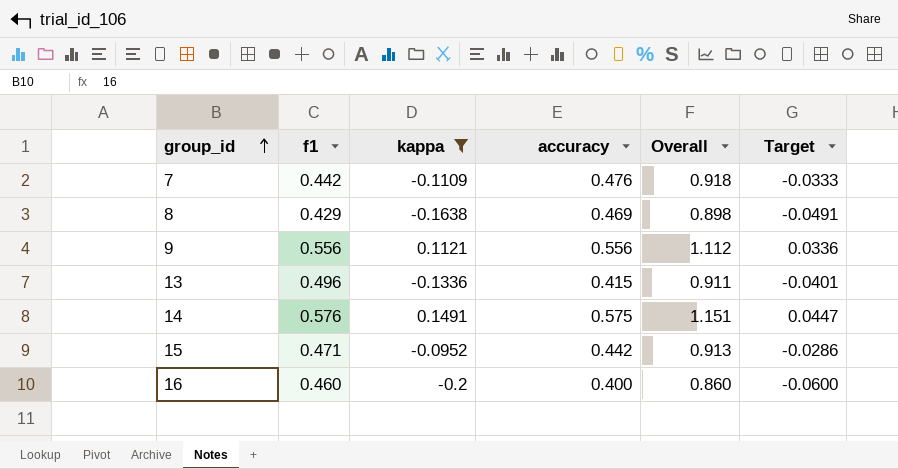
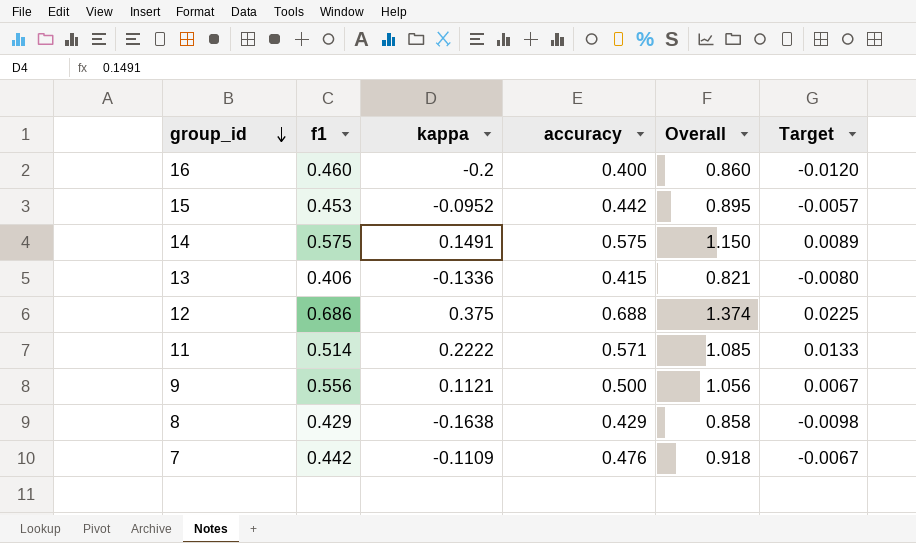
filter: kappa <= 0.1491 -> none
row order: group_id ascending -> group_id descending
column Target | formula: [kappa] * 0.3 -> [kappa] * 0.06
15 | f1: 0.471 -> 0.453
15 | Overall: 0.913 -> 0.895
14 | f1: 0.576 -> 0.575
14 | Overall: 1.151 -> 1.150
13 | f1: 0.496 -> 0.406
13 | Overall: 0.911 -> 0.821
9 | accuracy: 0.556 -> 0.500
9 | Overall: 1.112 -> 1.056
8 | accuracy: 0.469 -> 0.429
8 | Overall: 0.898 -> 0.858

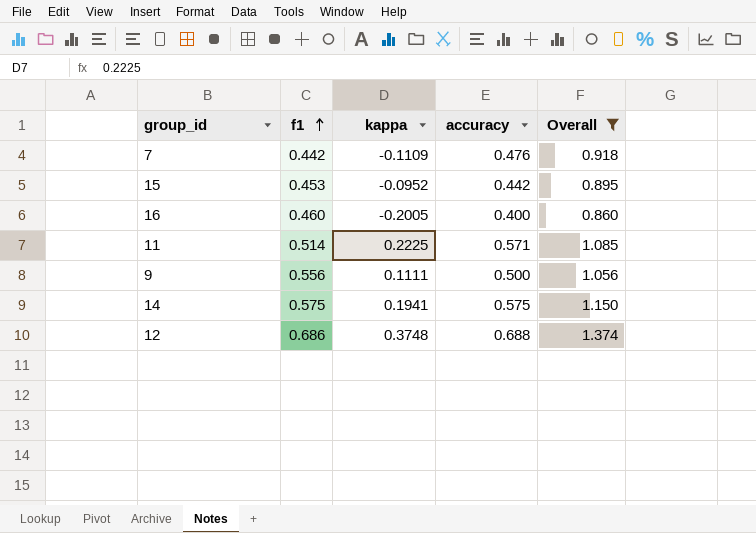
filter: none -> Overall >= 0.860
row order: group_id descending -> f1 ascending
column Target | formula: [kappa] * 0.06 -> none
16 | kappa: -0.2 -> -0.2005
11 | kappa: 0.2222 -> 0.2225
9 | kappa: 0.1121 -> 0.1111
14 | kappa: 0.1491 -> 0.1941
12 | kappa: 0.375 -> 0.3748

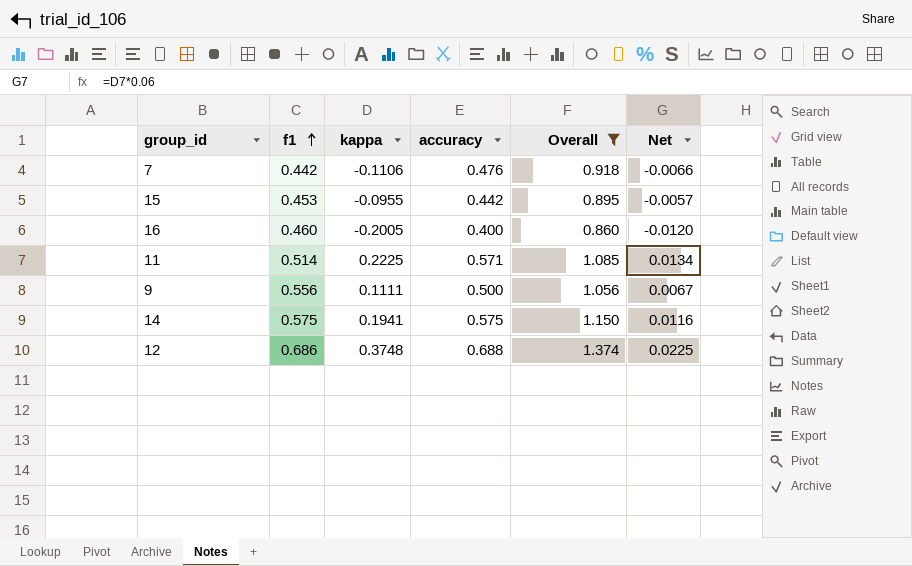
column Net | formula: none -> [kappa] * 0.06
7 | kappa: -0.1109 -> -0.1106
15 | kappa: -0.0952 -> -0.0955

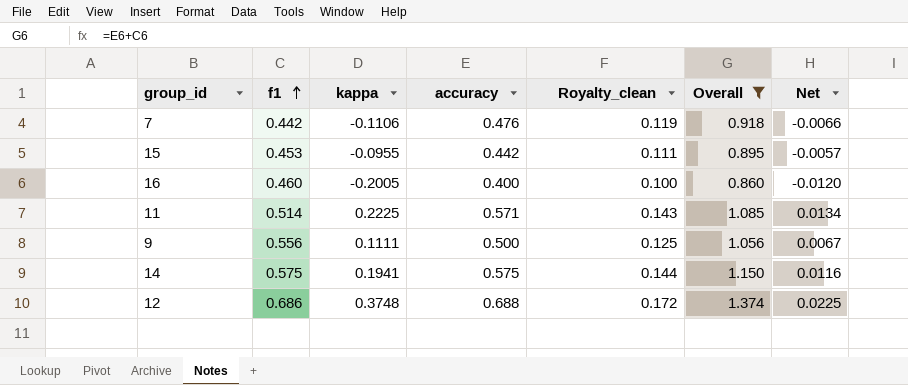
column Royalty_clean | formula: none -> [accuracy] * 0.25

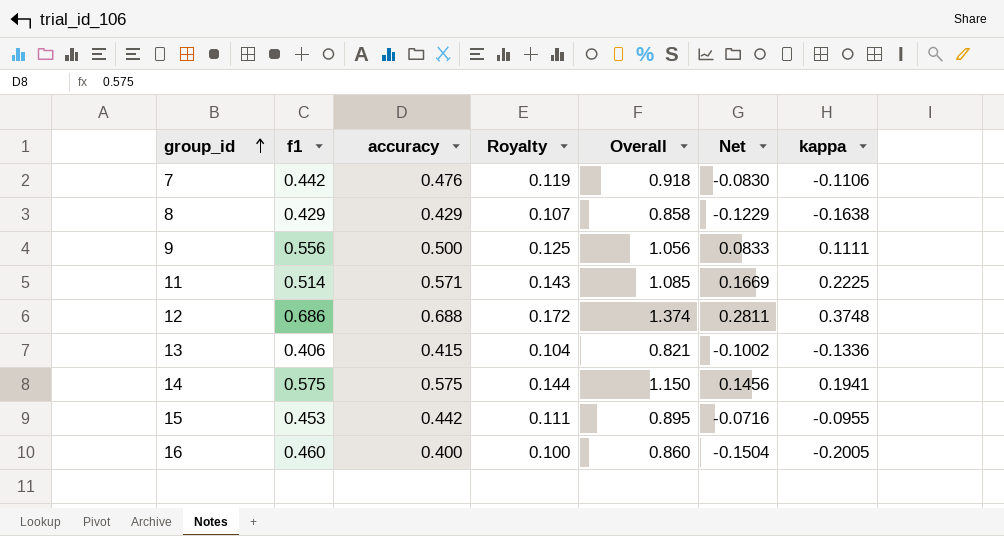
filter: Overall >= 0.860 -> none
row order: f1 ascending -> group_id ascending
column name: Royalty_clean -> Royalty
column Net | formula: [kappa] * 0.06 -> [kappa] * 0.75
column kappa | position: 3 -> 7

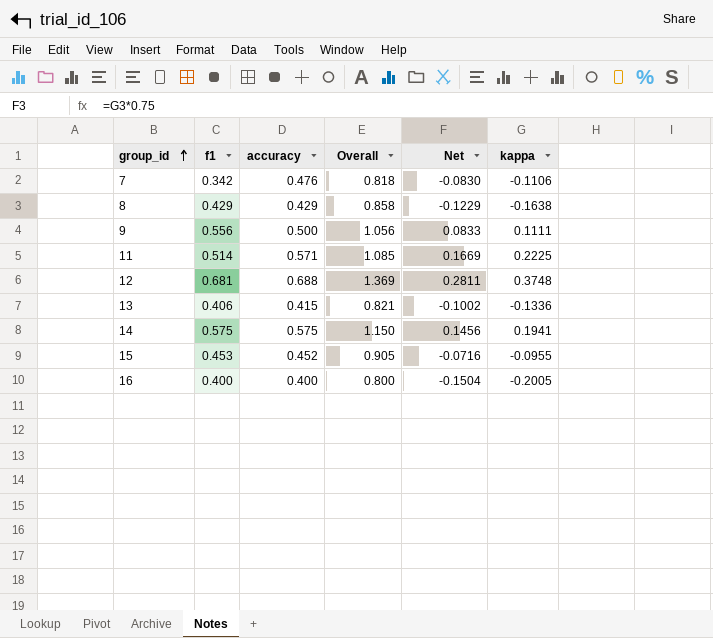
column Royalty | formula: [accuracy] * 0.25 -> none
7 | f1: 0.442 -> 0.342
7 | Overall: 0.918 -> 0.818
12 | f1: 0.686 -> 0.681
12 | Overall: 1.374 -> 1.369
15 | accuracy: 0.442 -> 0.452
15 | Overall: 0.895 -> 0.905
16 | f1: 0.460 -> 0.400
16 | Overall: 0.860 -> 0.800

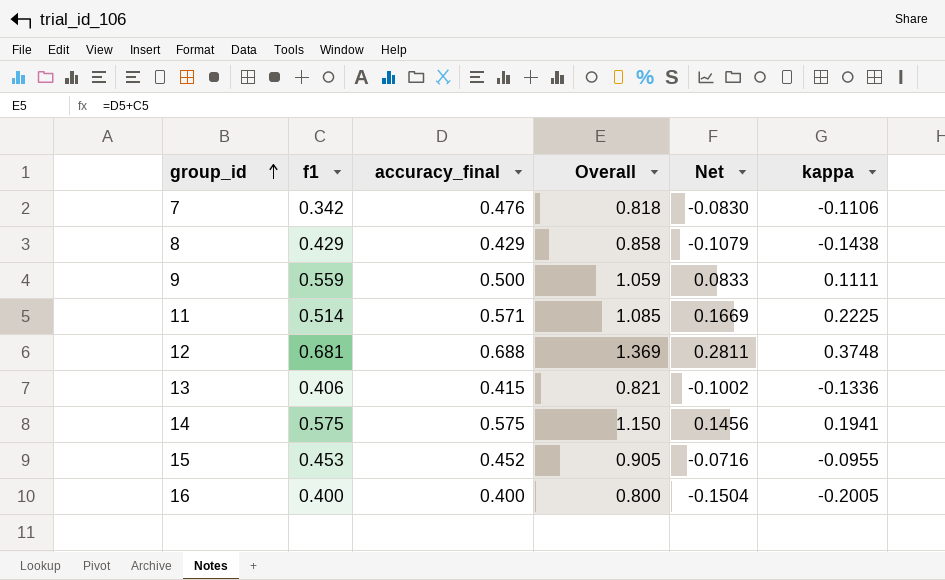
column name: accuracy -> accuracy_final
8 | Net: -0.1229 -> -0.1079
8 | kappa: -0.1638 -> -0.1438
9 | f1: 0.556 -> 0.559
9 | Overall: 1.056 -> 1.059

